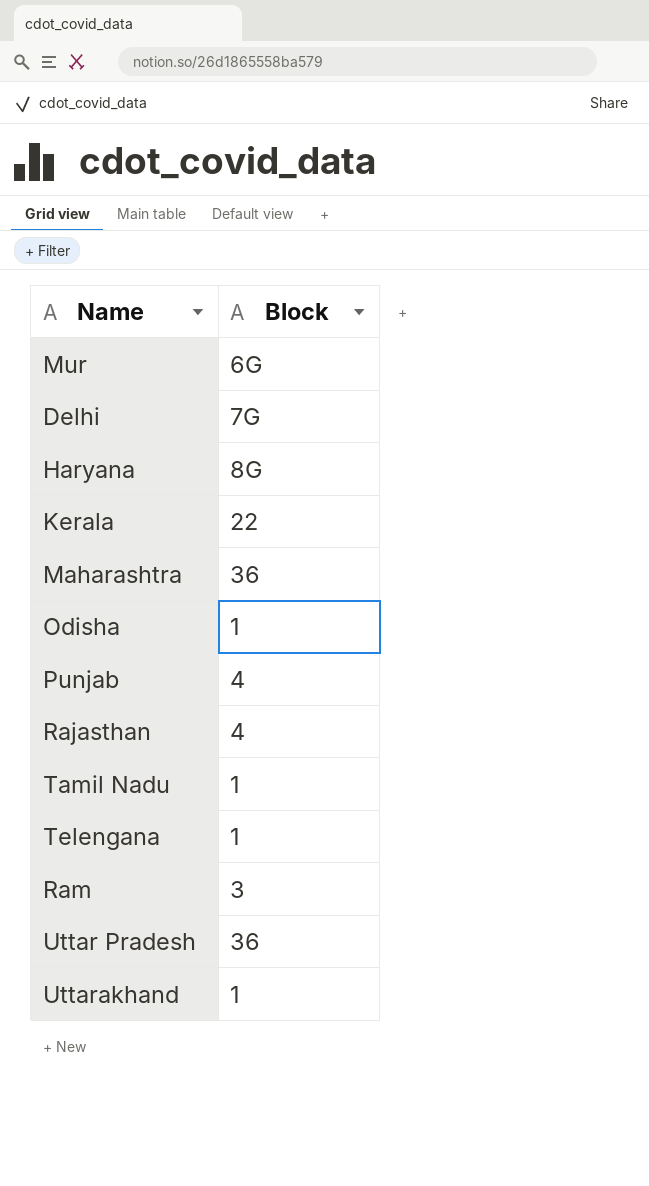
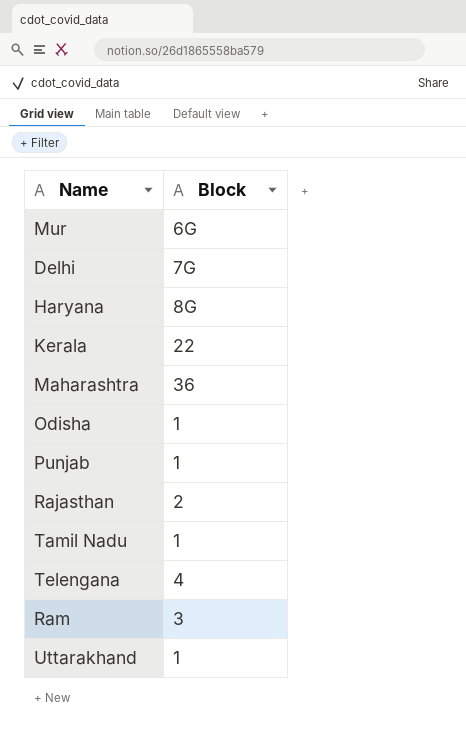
row Uttar Pradesh: 36 -> none
Punjab | Block: 4 -> 1
Rajasthan | Block: 4 -> 2
Telengana | Block: 1 -> 4

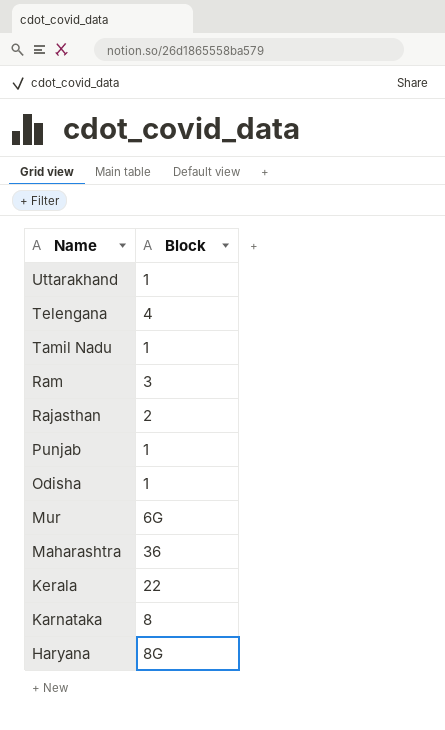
row order: none -> Name descending
row Delhi: 7G -> none
row Karnataka: none -> 8

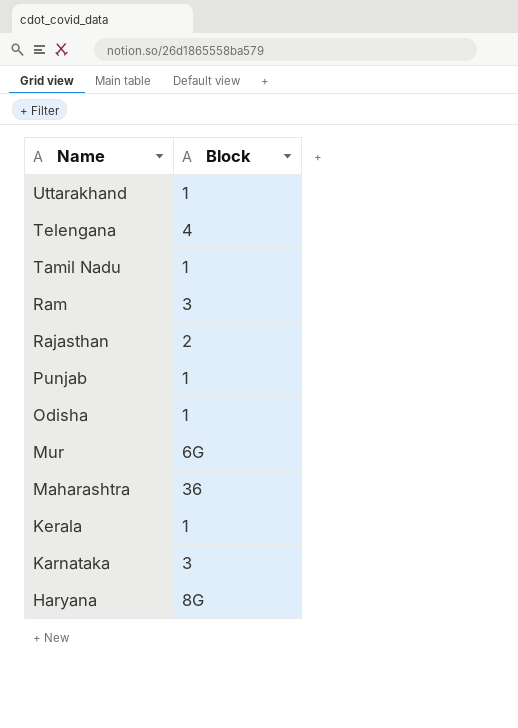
Kerala | Block: 22 -> 1
Karnataka | Block: 8 -> 3

